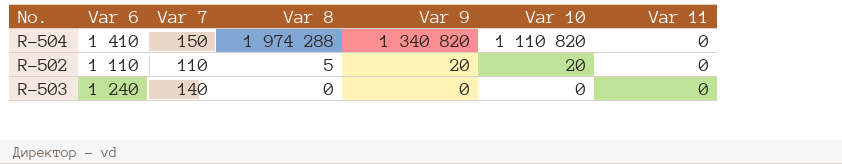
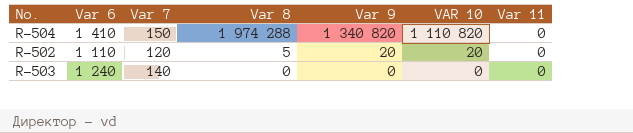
column name: Var 10 -> VAR 10
R-502 | Var 7: 110 -> 120

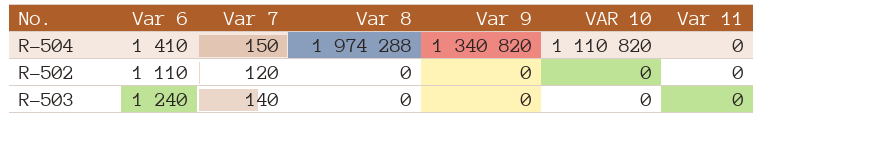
R-502 | Var 8: 5 -> 0
R-502 | Var 9: 20 -> 0
R-502 | VAR 10: 20 -> 0

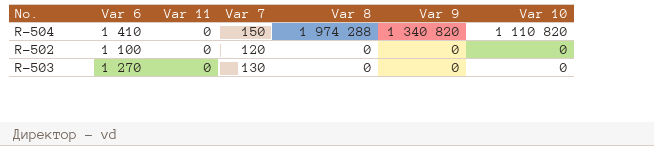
column Var 11 | position: 7 -> 3
column name: VAR 10 -> Var 10
R-502 | Var 6: 1 110 -> 1 100
R-503 | Var 6: 1 240 -> 1 270
R-503 | Var 7: 140 -> 130

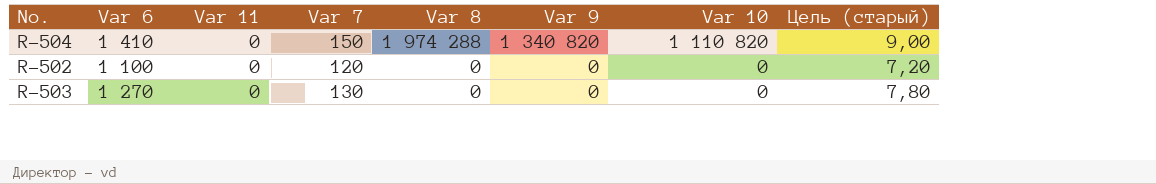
column Цель (старый) | formula: none -> [Var 7] * 0,06

